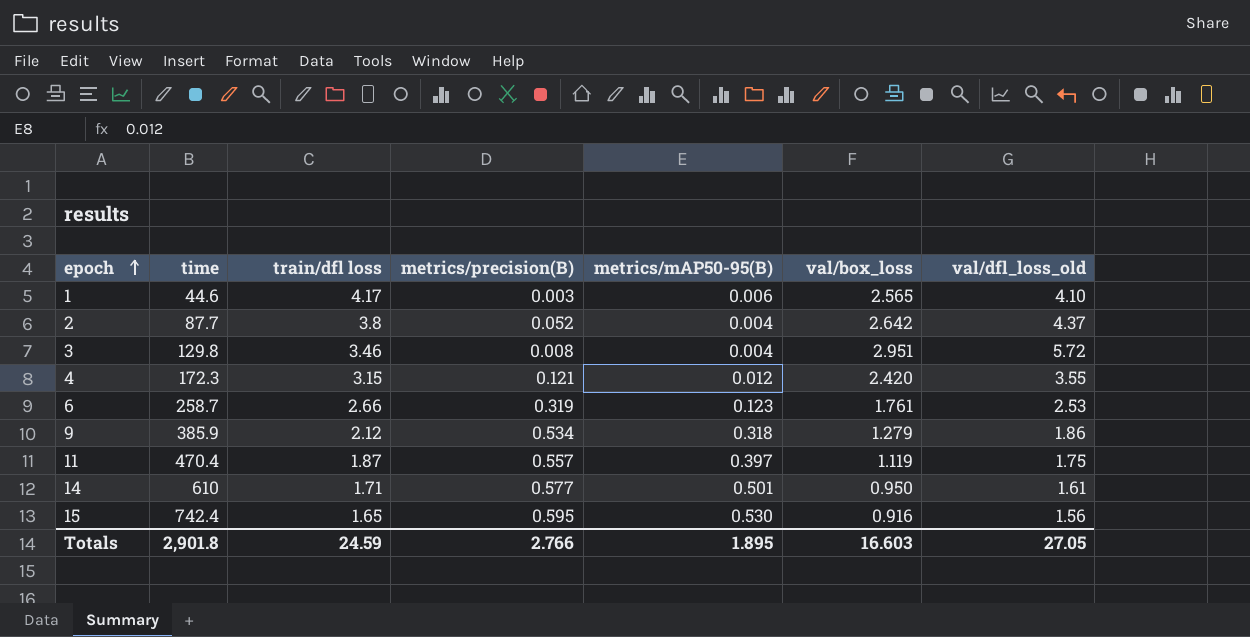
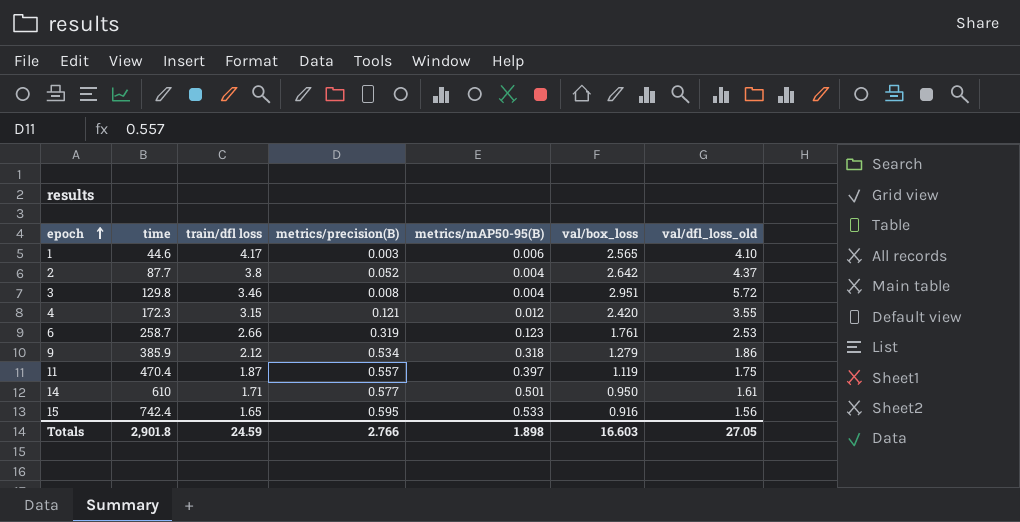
15 | metrics/mAP50-95(B): 0.530 -> 0.533
Totals | metrics/mAP50-95(B): 1.895 -> 1.898

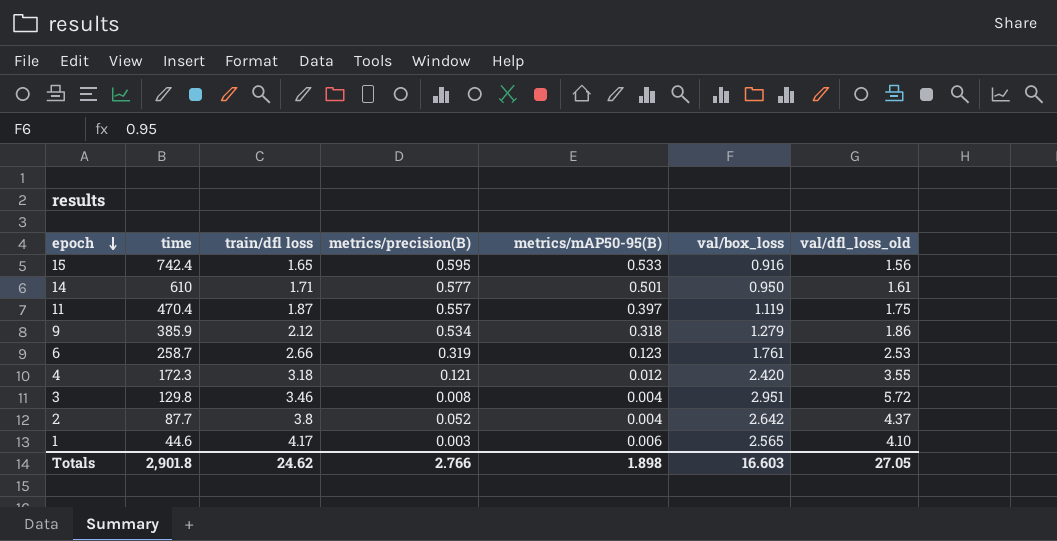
row order: epoch ascending -> epoch descending
4 | train/dfl loss: 3.15 -> 3.18
Totals | train/dfl loss: 24.59 -> 24.62

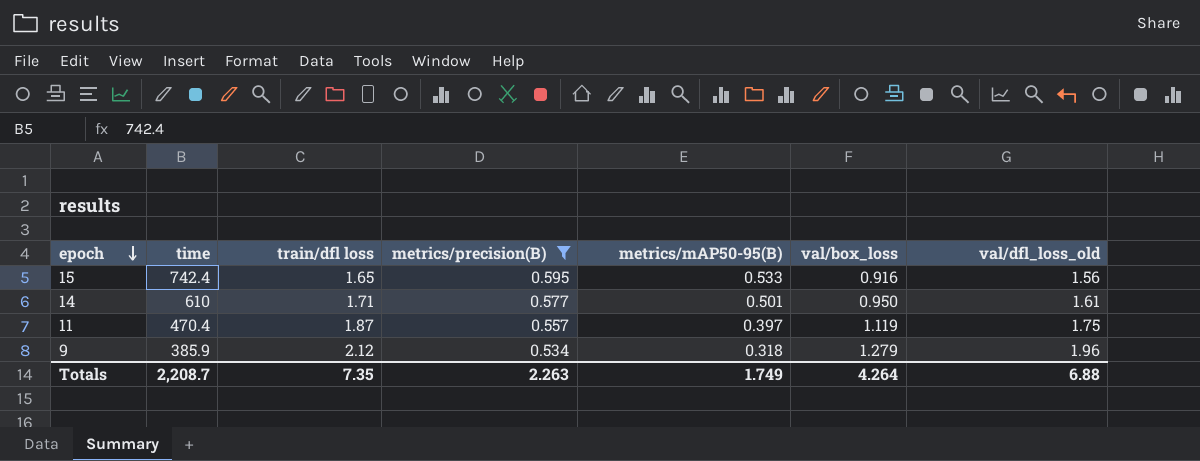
filter: none -> metrics/precision(B) >= 0.534
9 | val/dfl_loss_old: 1.86 -> 1.96
Totals | time: 2,901.8 -> 2,208.7
Totals | train/dfl loss: 24.62 -> 7.35
Totals | metrics/precision(B): 2.766 -> 2.263
Totals | metrics/mAP50-95(B): 1.898 -> 1.749
Totals | val/box_loss: 16.603 -> 4.264
Totals | val/dfl_loss_old: 27.05 -> 6.88

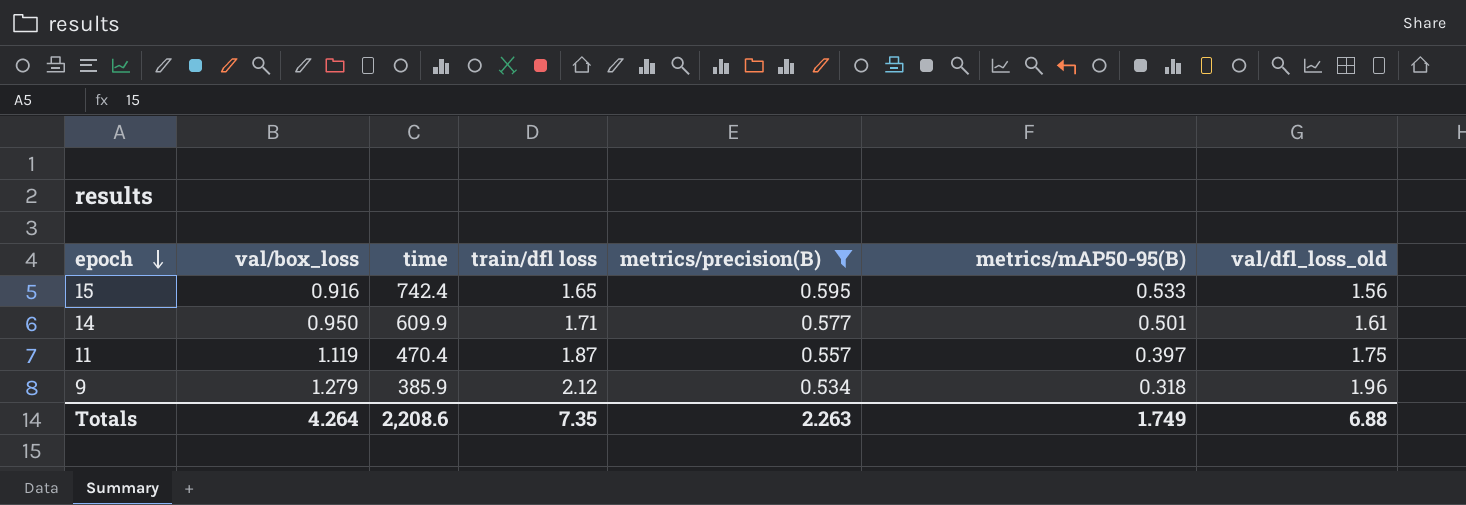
column val/box_loss | position: 6 -> 2
14 | time: 610 -> 609.9
Totals | time: 2,208.7 -> 2,208.6

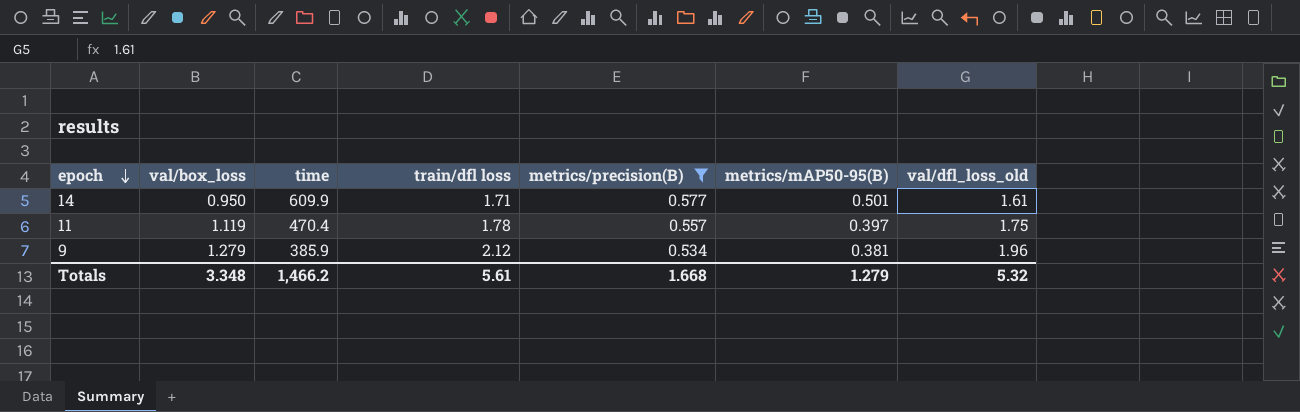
row 15: 0.916 | 742.4 | 1.65 | 0.595 | 0.533 | 1.56 -> none
11 | train/dfl loss: 1.87 -> 1.78
9 | metrics/mAP50-95(B): 0.318 -> 0.381
Totals | val/box_loss: 4.264 -> 3.348
Totals | time: 2,208.6 -> 1,466.2
Totals | train/dfl loss: 7.35 -> 5.61
Totals | metrics/precision(B): 2.263 -> 1.668
Totals | metrics/mAP50-95(B): 1.749 -> 1.279
Totals | val/dfl_loss_old: 6.88 -> 5.32

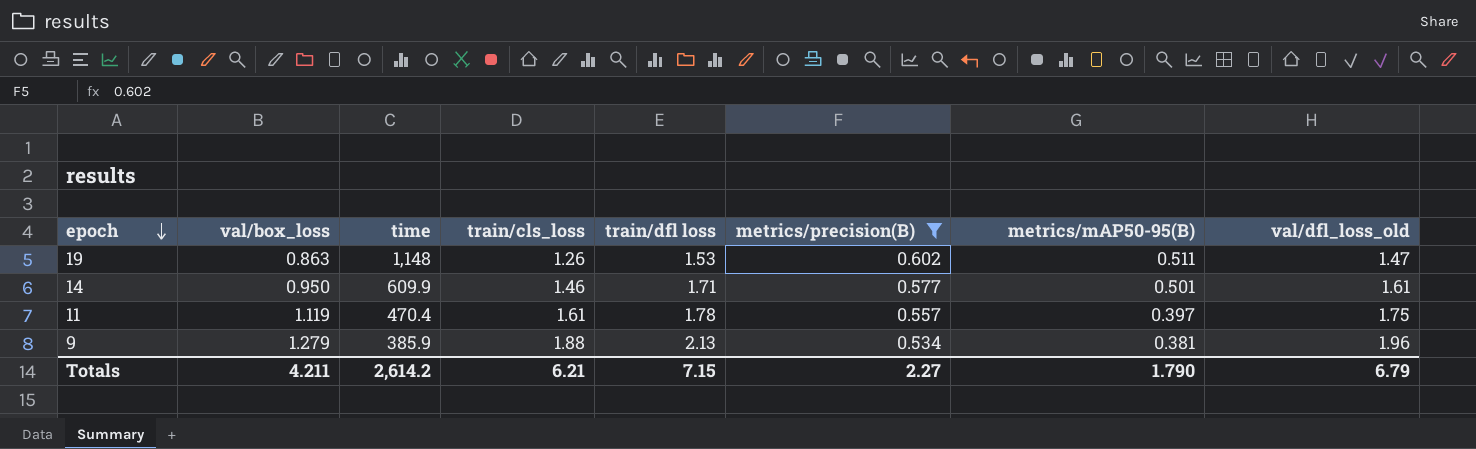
column train/cls_loss | position: none -> 4
row 19: none -> 0.863 | 1,148 | 1.26 | 1.53 | 0.602 | 0.511 | 1.47
9 | train/dfl loss: 2.12 -> 2.13
Totals | val/box_loss: 3.348 -> 4.211
Totals | time: 1,466.2 -> 2,614.2
Totals | train/dfl loss: 5.61 -> 7.15
Totals | metrics/precision(B): 1.668 -> 2.27
Totals | metrics/mAP50-95(B): 1.279 -> 1.790
Totals | val/dfl_loss_old: 5.32 -> 6.79

